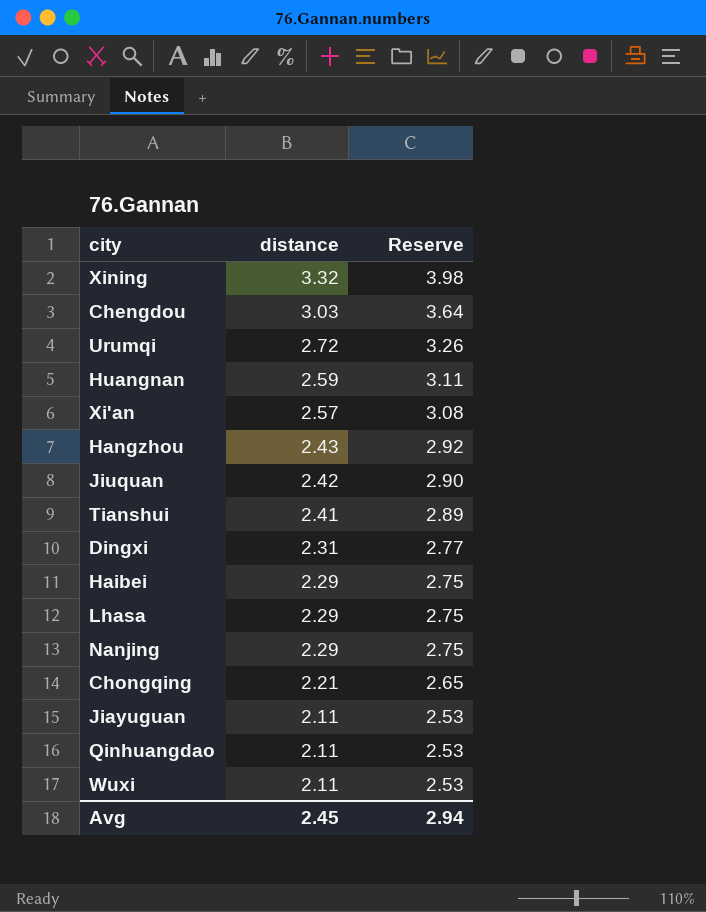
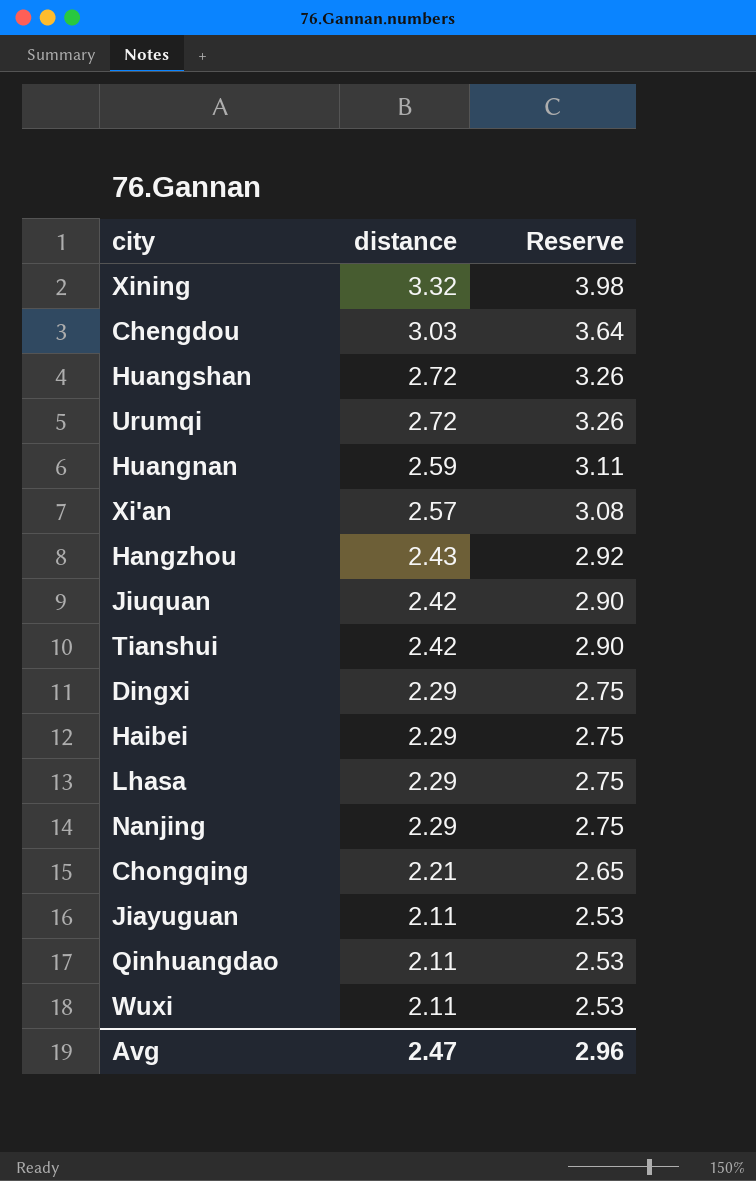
row Huangshan: none -> 2.72 | 3.26
Tianshui | distance: 2.41 -> 2.42
Tianshui | Reserve: 2.89 -> 2.90
Dingxi | distance: 2.31 -> 2.29
Dingxi | Reserve: 2.77 -> 2.75
Avg | distance: 2.45 -> 2.47
Avg | Reserve: 2.94 -> 2.96

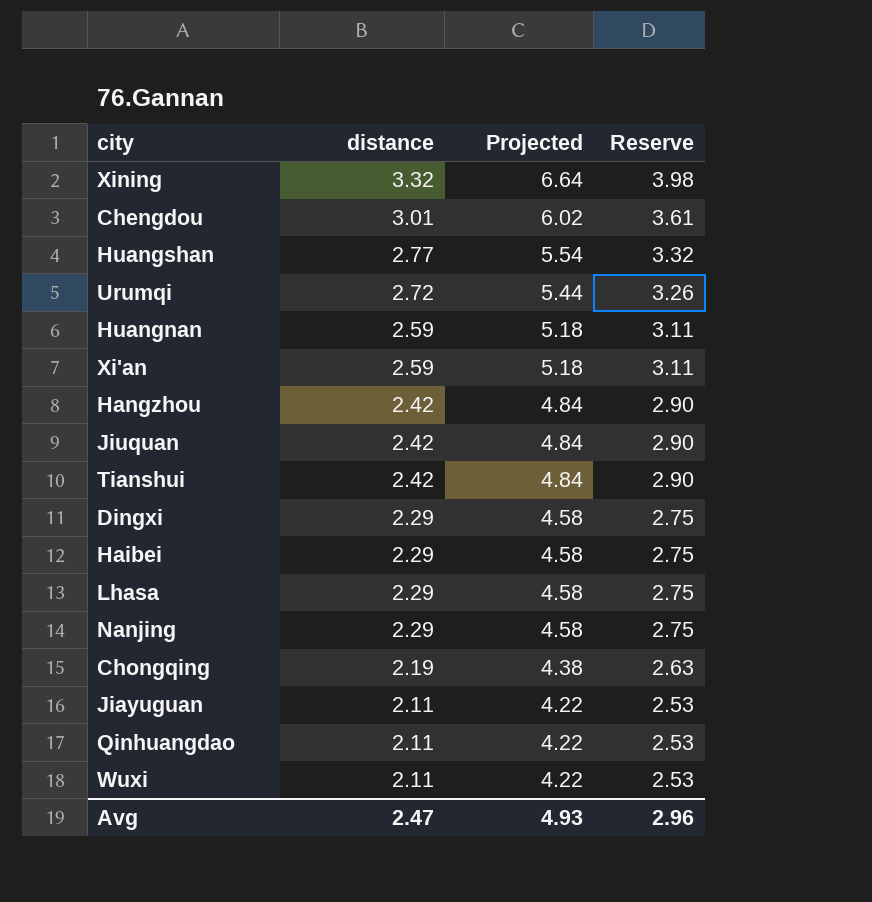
column Projected | formula: none -> [distance] * 2
Chengdou | distance: 3.03 -> 3.01
Chengdou | Reserve: 3.64 -> 3.61
Huangshan | distance: 2.72 -> 2.77
Huangshan | Reserve: 3.26 -> 3.32
Xi'an | distance: 2.57 -> 2.59
Xi'an | Reserve: 3.08 -> 3.11
Hangzhou | distance: 2.43 -> 2.42
Hangzhou | Reserve: 2.92 -> 2.90
Chongqing | distance: 2.21 -> 2.19
Chongqing | Reserve: 2.65 -> 2.63

